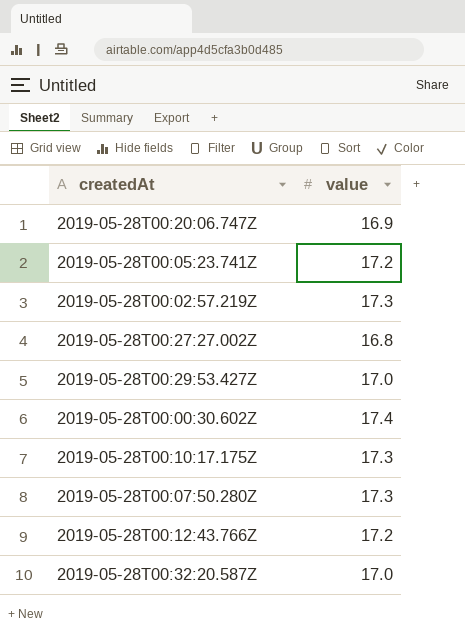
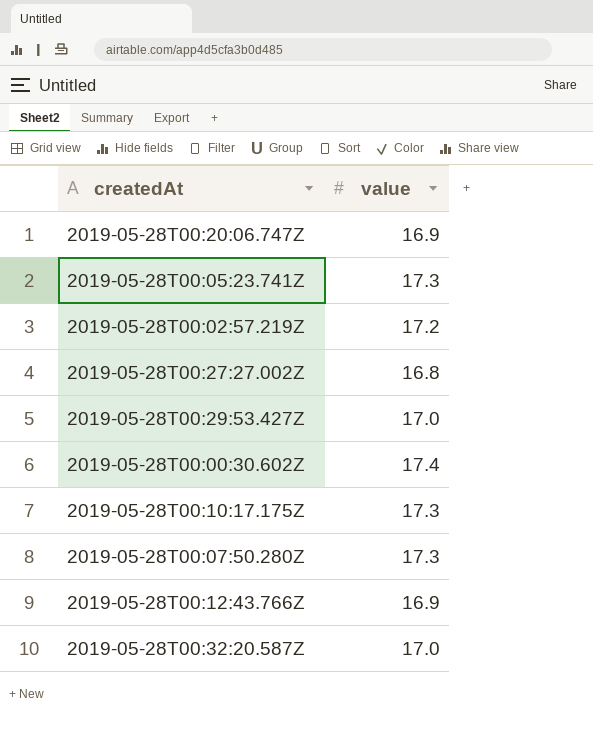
2019-05-28T00:05:23.741Z | value: 17.2 -> 17.3
2019-05-28T00:02:57.219Z | value: 17.3 -> 17.2
2019-05-28T00:12:43.766Z | value: 17.2 -> 16.9

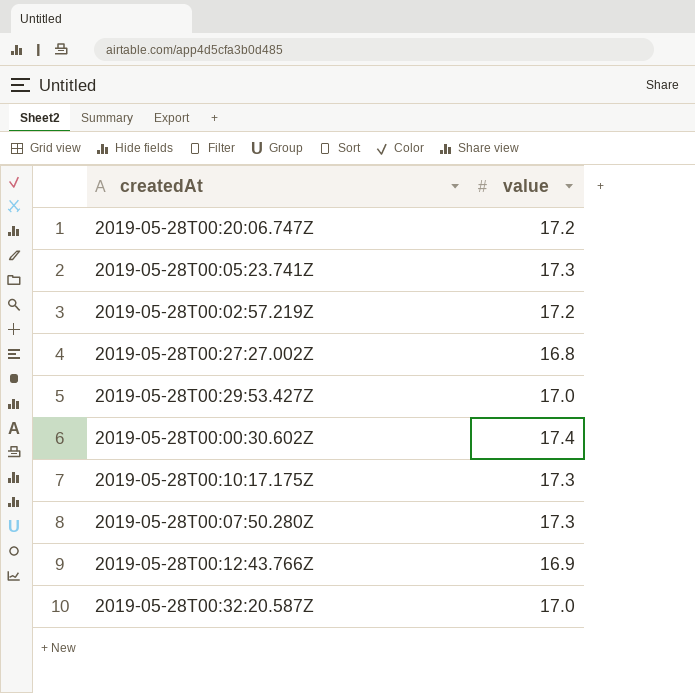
2019-05-28T00:20:06.747Z | value: 16.9 -> 17.2

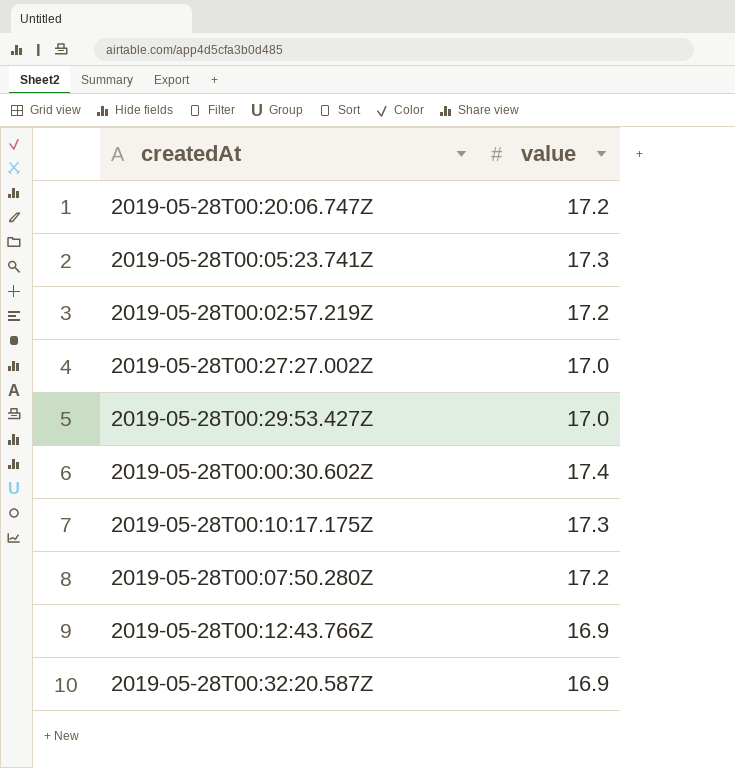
2019-05-28T00:27:27.002Z | value: 16.8 -> 17.0
2019-05-28T00:07:50.280Z | value: 17.3 -> 17.2
2019-05-28T00:32:20.587Z | value: 17.0 -> 16.9

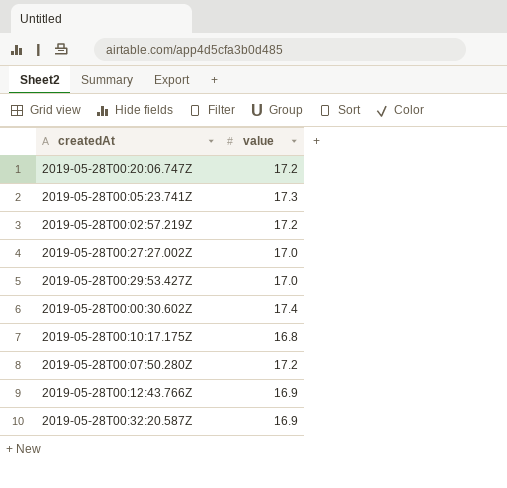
2019-05-28T00:10:17.175Z | value: 17.3 -> 16.8

